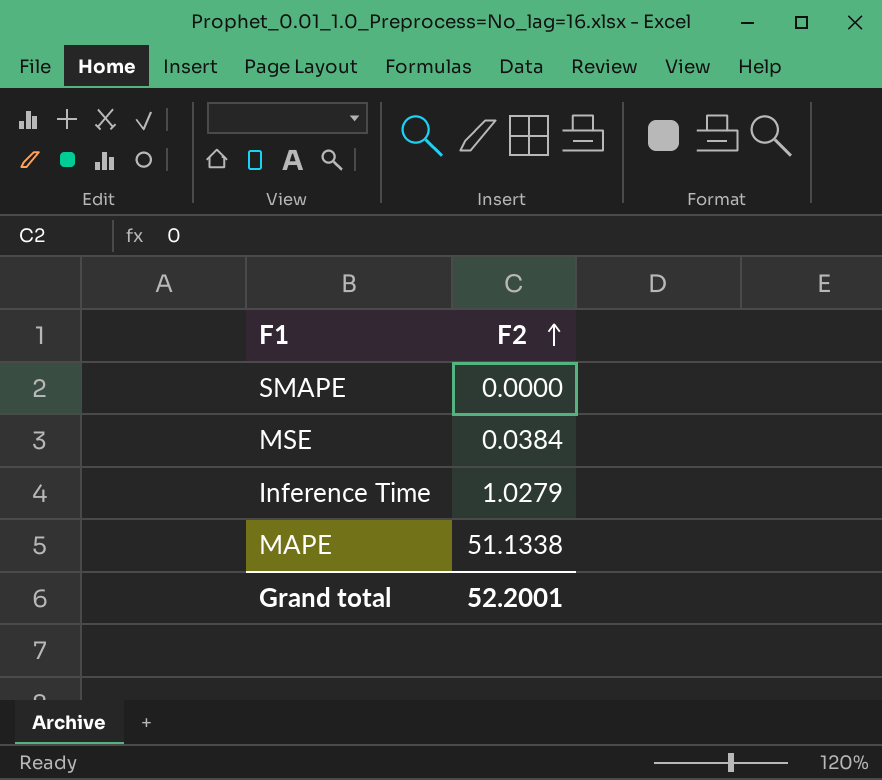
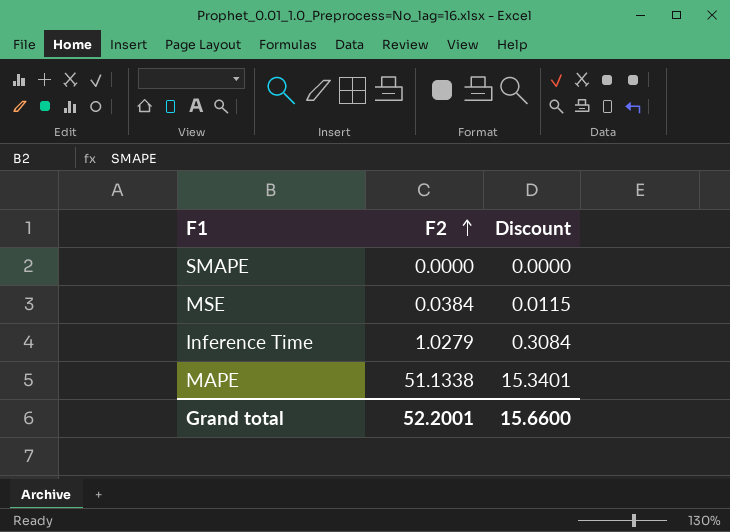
column Discount | formula: none -> [F2] * 0.3

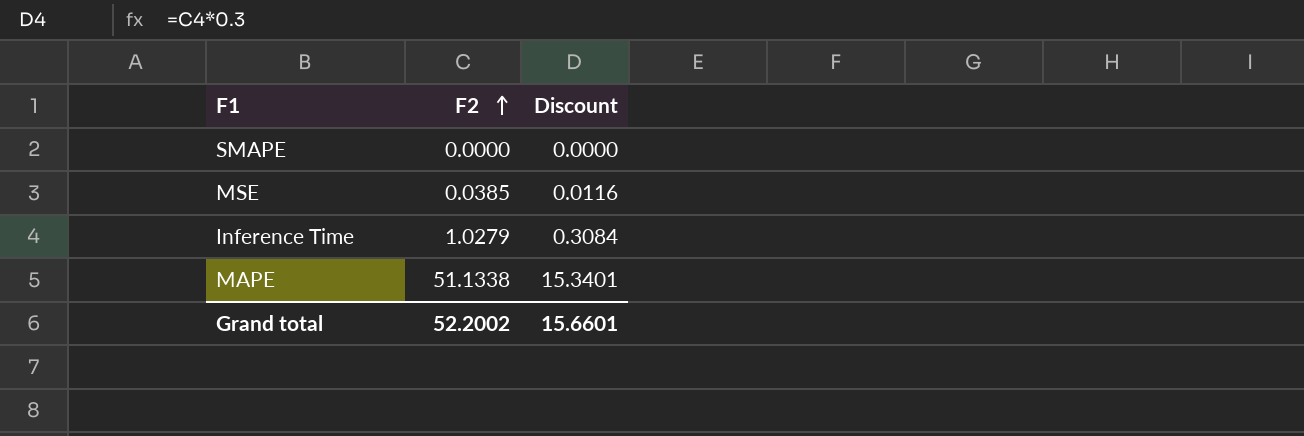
MSE | F2: 0.0384 -> 0.0385
MSE | Discount: 0.0115 -> 0.0116
Grand total | F2: 52.2001 -> 52.2002
Grand total | Discount: 15.6600 -> 15.6601

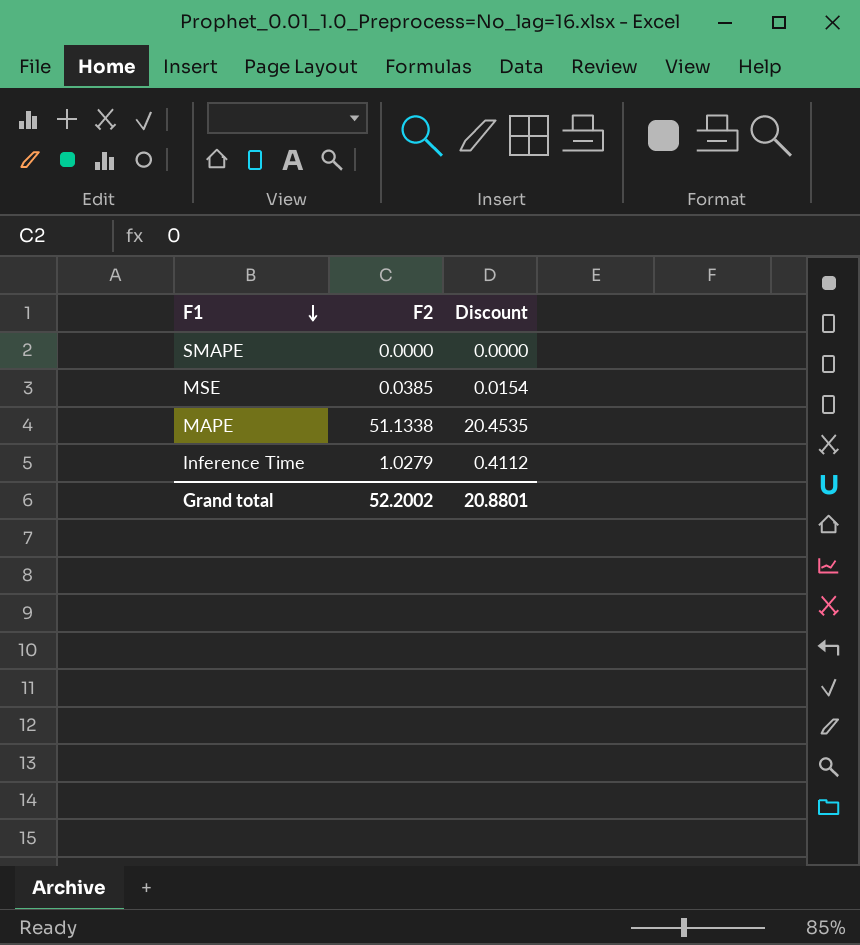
row order: F2 ascending -> F1 descending
column Discount | formula: [F2] * 0.3 -> [F2] * 0.4
Grand total | Discount: 15.6601 -> 20.8801

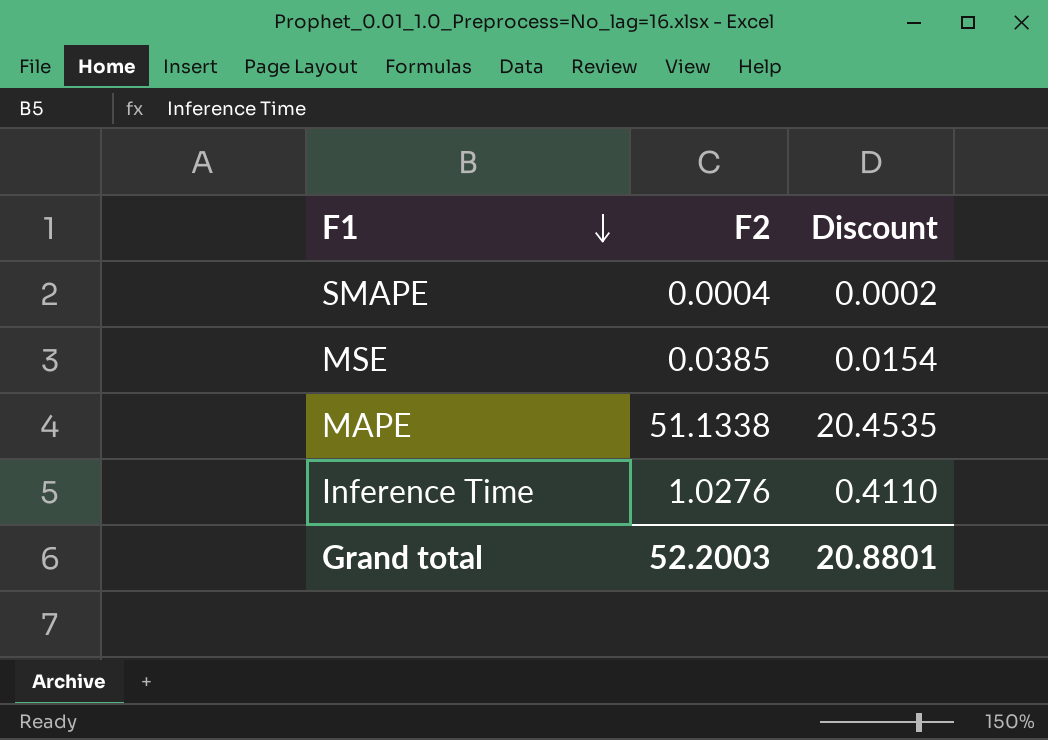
SMAPE | F2: 0.0000 -> 0.0004
SMAPE | Discount: 0.0000 -> 0.0002
Inference Time | F2: 1.0279 -> 1.0276
Inference Time | Discount: 0.4112 -> 0.4110
Grand total | F2: 52.2002 -> 52.2003

